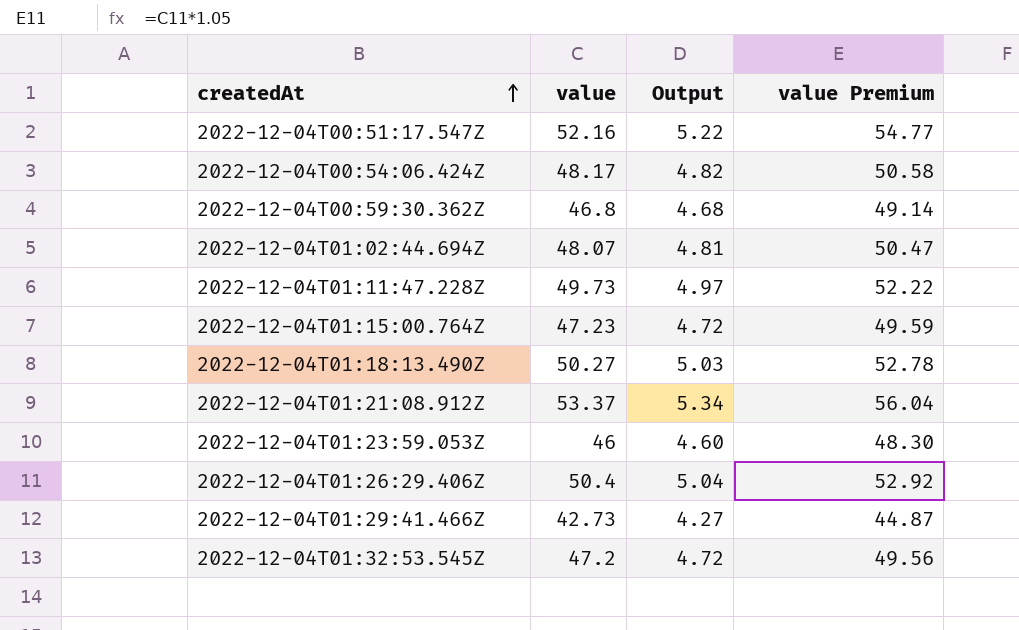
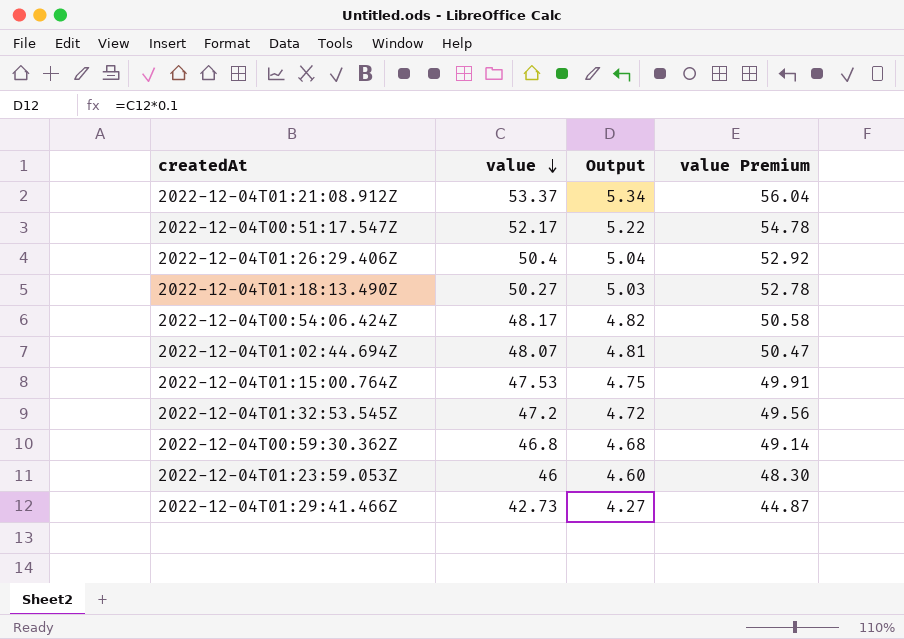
row order: createdAt ascending -> value descending
row 2022-12-04T01:11:47.228Z: 49.73 | 4.97 | 52.22 -> none
2022-12-04T00:51:17.547Z | value: 52.16 -> 52.17
2022-12-04T00:51:17.547Z | value Premium: 54.77 -> 54.78
2022-12-04T01:15:00.764Z | value: 47.23 -> 47.53
2022-12-04T01:15:00.764Z | Output: 4.72 -> 4.75
2022-12-04T01:15:00.764Z | value Premium: 49.59 -> 49.91

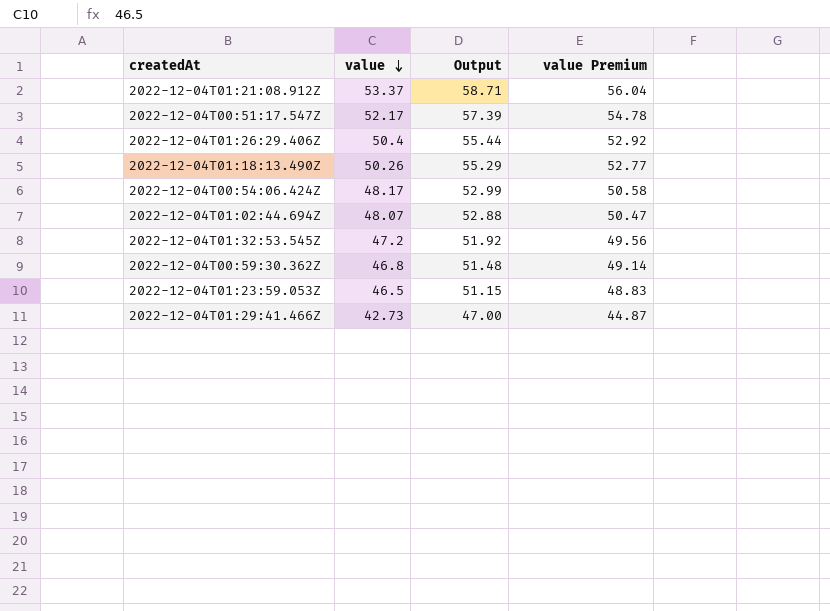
column Output | formula: [value] * 0.1 -> [value] * 1.1
row 2022-12-04T01:15:00.764Z: 47.53 | 4.75 | 49.91 -> none
2022-12-04T01:18:13.490Z | value: 50.27 -> 50.26
2022-12-04T01:18:13.490Z | value Premium: 52.78 -> 52.77
2022-12-04T01:23:59.053Z | value: 46 -> 46.5
2022-12-04T01:23:59.053Z | value Premium: 48.30 -> 48.83

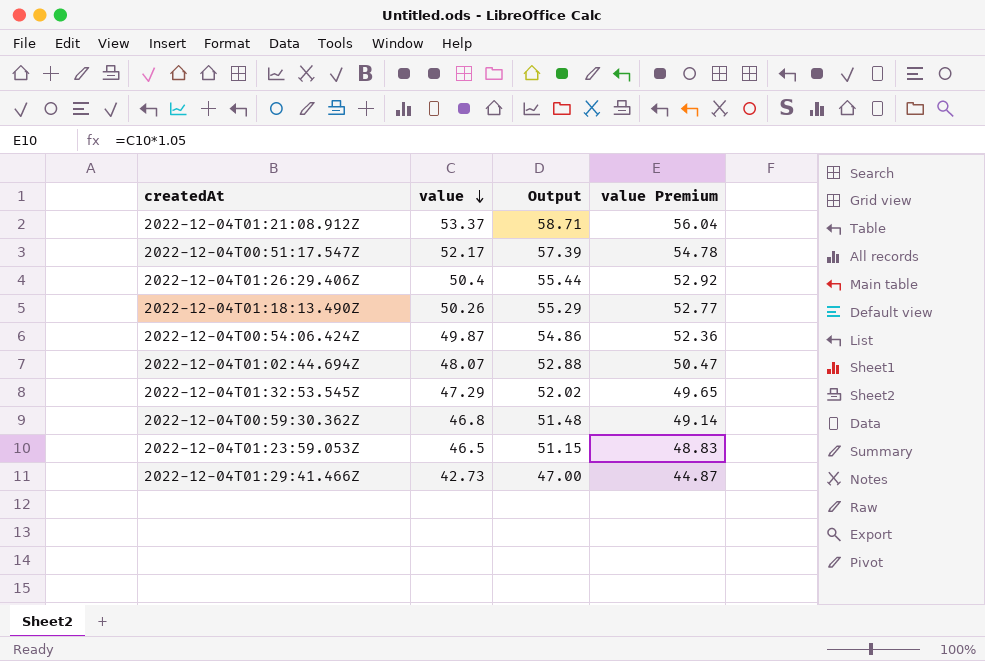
2022-12-04T00:54:06.424Z | value: 48.17 -> 49.87
2022-12-04T00:54:06.424Z | Output: 52.99 -> 54.86
2022-12-04T00:54:06.424Z | value Premium: 50.58 -> 52.36
2022-12-04T01:32:53.545Z | value: 47.2 -> 47.29
2022-12-04T01:32:53.545Z | Output: 51.92 -> 52.02
2022-12-04T01:32:53.545Z | value Premium: 49.56 -> 49.65

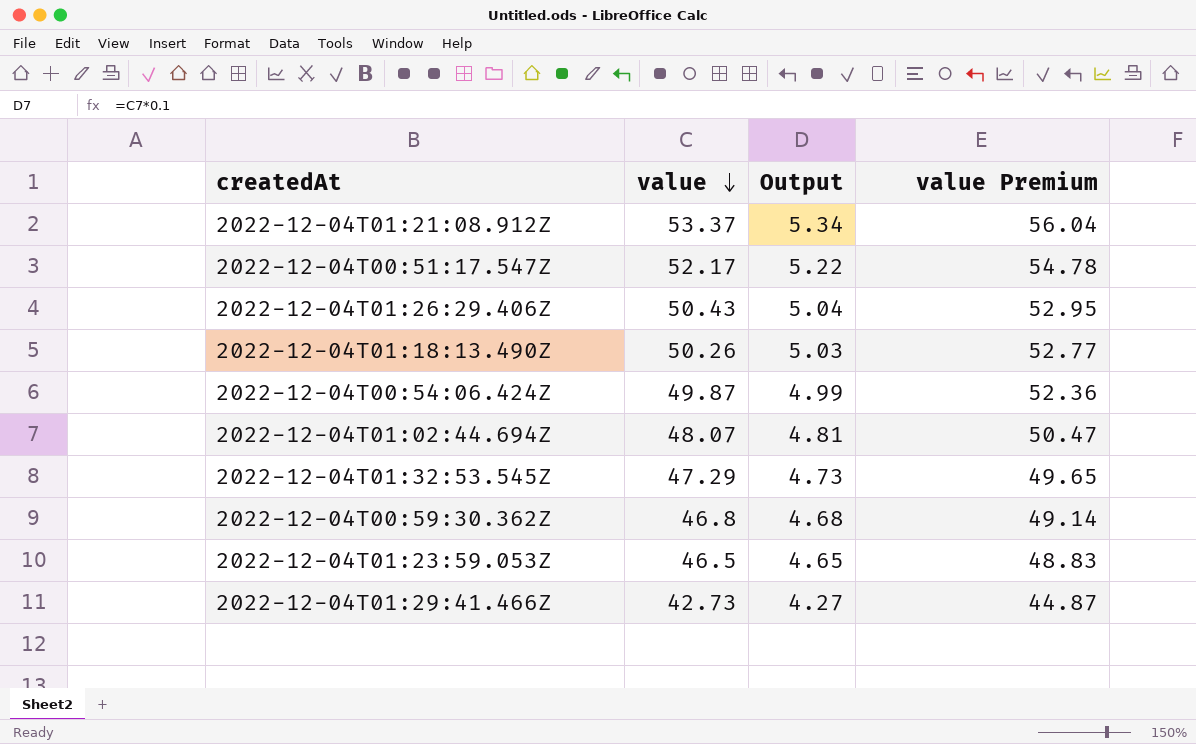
column Output | formula: [value] * 1.1 -> [value] * 0.1
2022-12-04T01:26:29.406Z | value: 50.4 -> 50.43
2022-12-04T01:26:29.406Z | value Premium: 52.92 -> 52.95

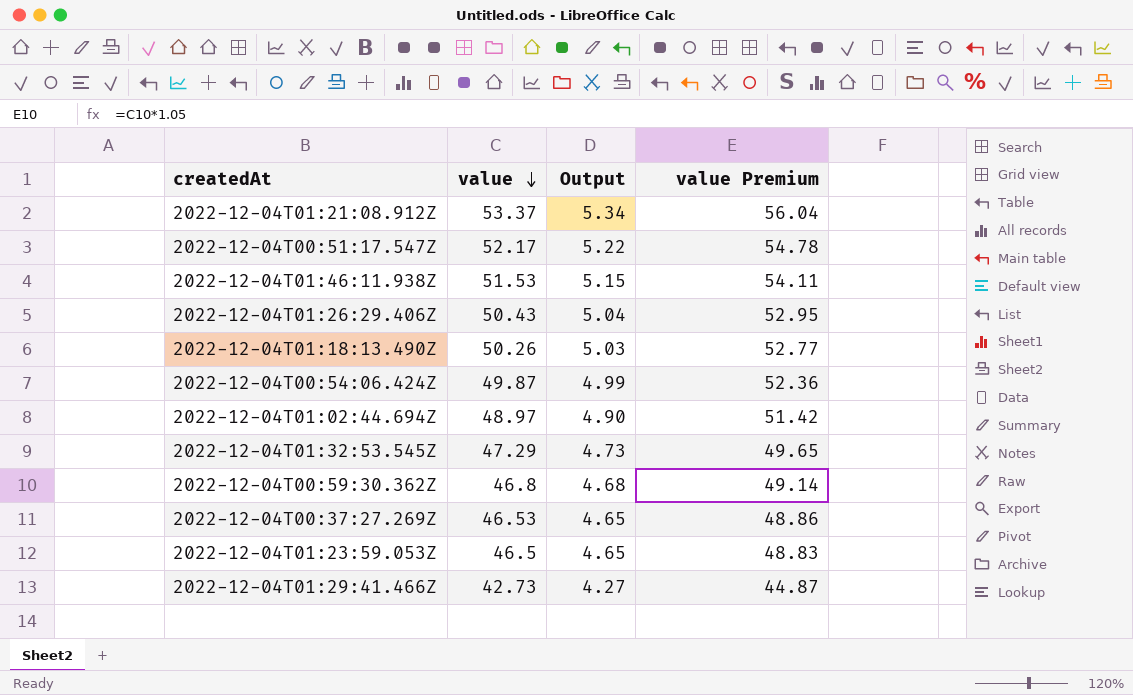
row 2022-12-04T01:46:11.938Z: none -> 51.53 | 5.15 | 54.11
2022-12-04T01:02:44.694Z | value: 48.07 -> 48.97
2022-12-04T01:02:44.694Z | Output: 4.81 -> 4.90
2022-12-04T01:02:44.694Z | value Premium: 50.47 -> 51.42
row 2022-12-04T00:37:27.269Z: none -> 46.53 | 4.65 | 48.86

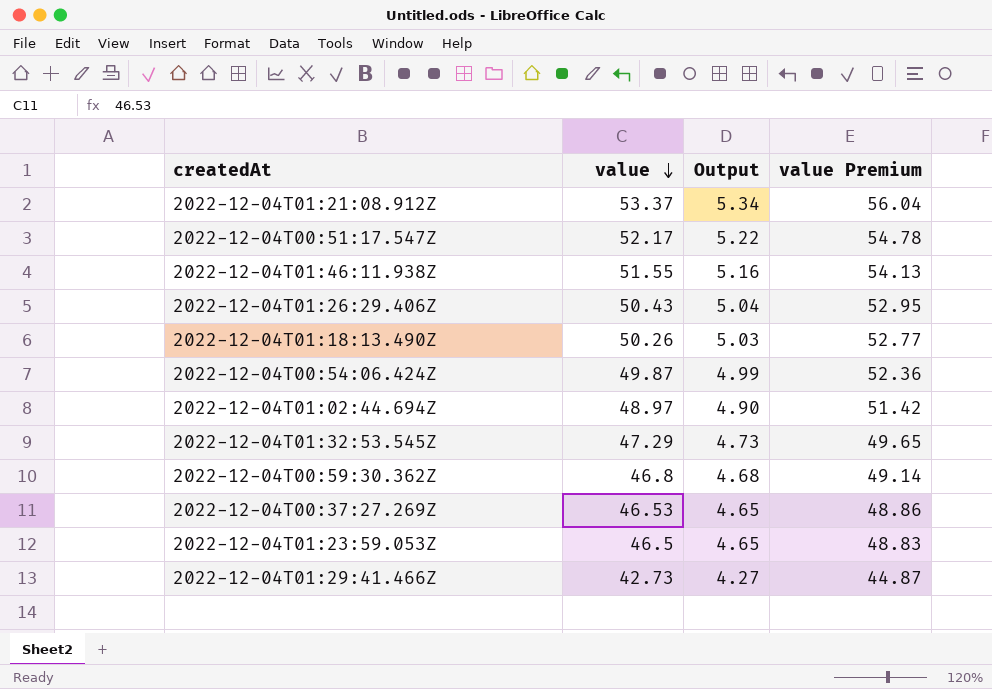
2022-12-04T01:46:11.938Z | value: 51.53 -> 51.55
2022-12-04T01:46:11.938Z | Output: 5.15 -> 5.16
2022-12-04T01:46:11.938Z | value Premium: 54.11 -> 54.13

